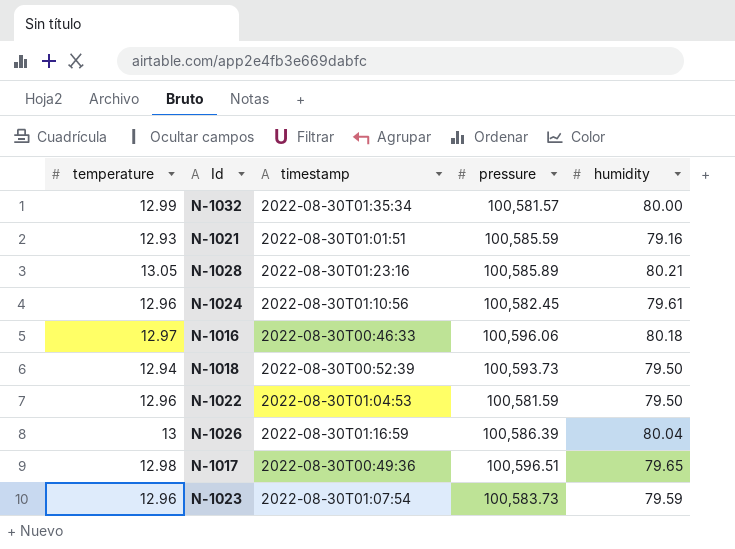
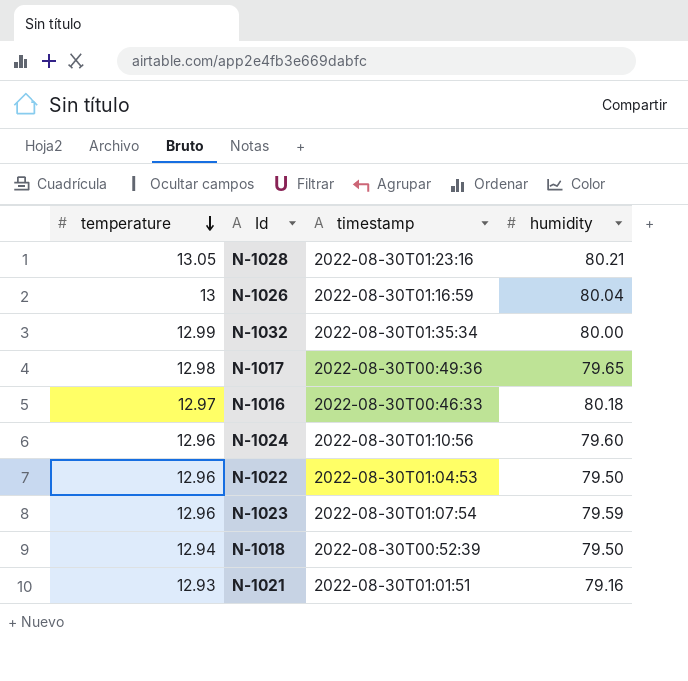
row order: none -> temperature descending
column pressure | position: 4 -> none
N-1024 | humidity: 79.61 -> 79.60

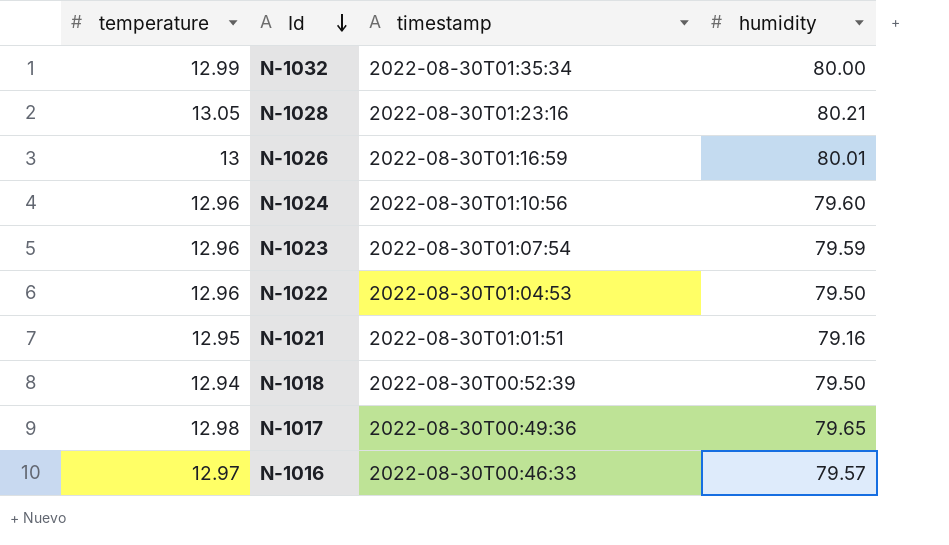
row order: temperature descending -> Id descending
N-1026 | humidity: 80.04 -> 80.01
N-1021 | temperature: 12.93 -> 12.95
N-1016 | humidity: 80.18 -> 79.57

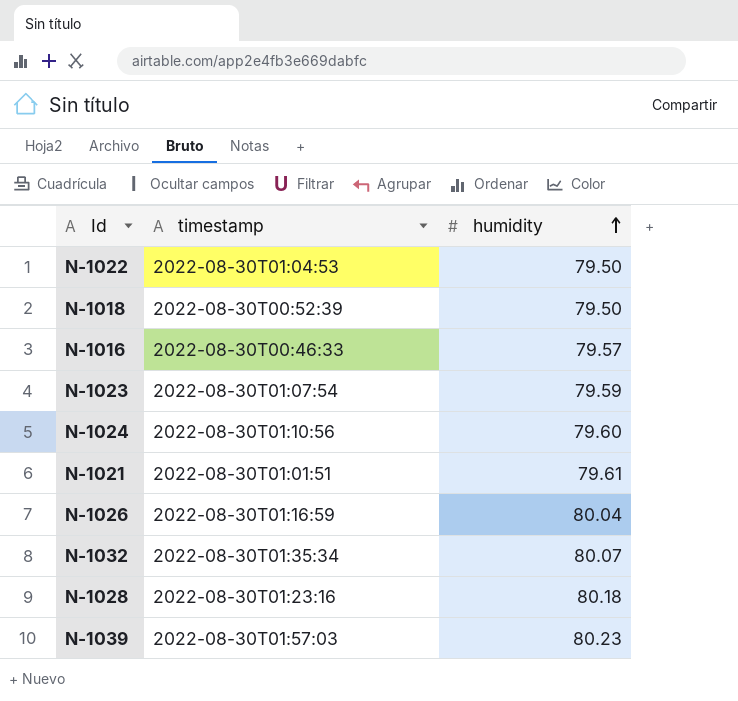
row order: Id descending -> humidity ascending
column temperature | position: 1 -> none
row N-1017: 12.98 | 2022-08-30T00:49:36 | 79.65 -> none
N-1021 | humidity: 79.16 -> 79.61
N-1026 | humidity: 80.01 -> 80.04
N-1032 | humidity: 80.00 -> 80.07
N-1028 | humidity: 80.21 -> 80.18
row N-1039: none -> 2022-08-30T01:57:03 | 80.23

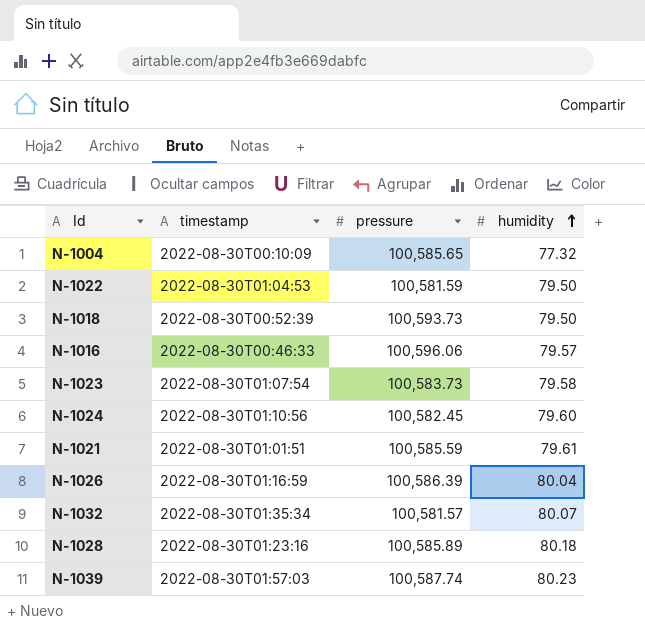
column pressure | position: none -> 3
row N-1004: none -> 2022-08-30T00:10:09 | 100,585.65 | 77.32
N-1023 | humidity: 79.59 -> 79.58

